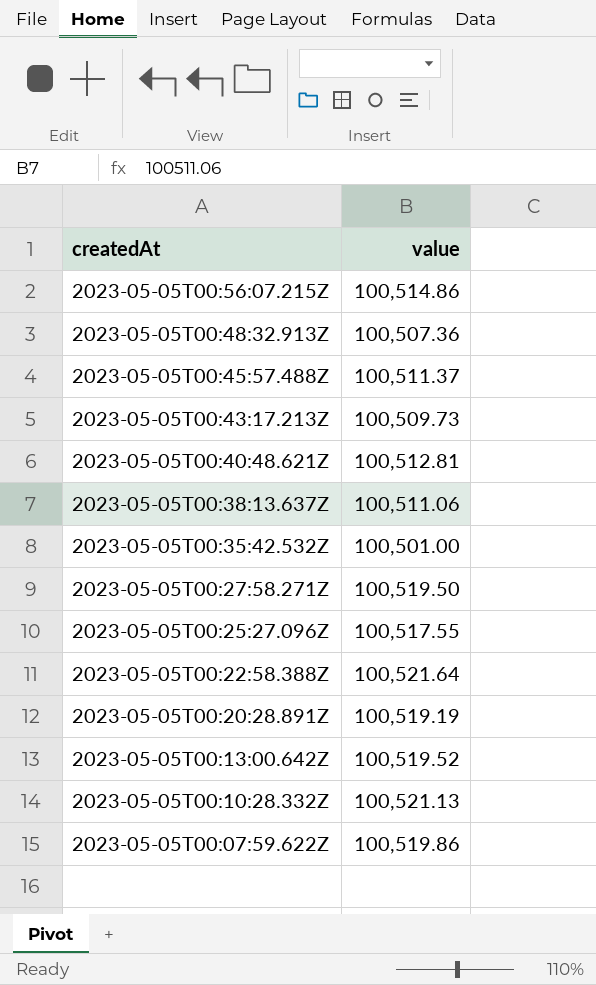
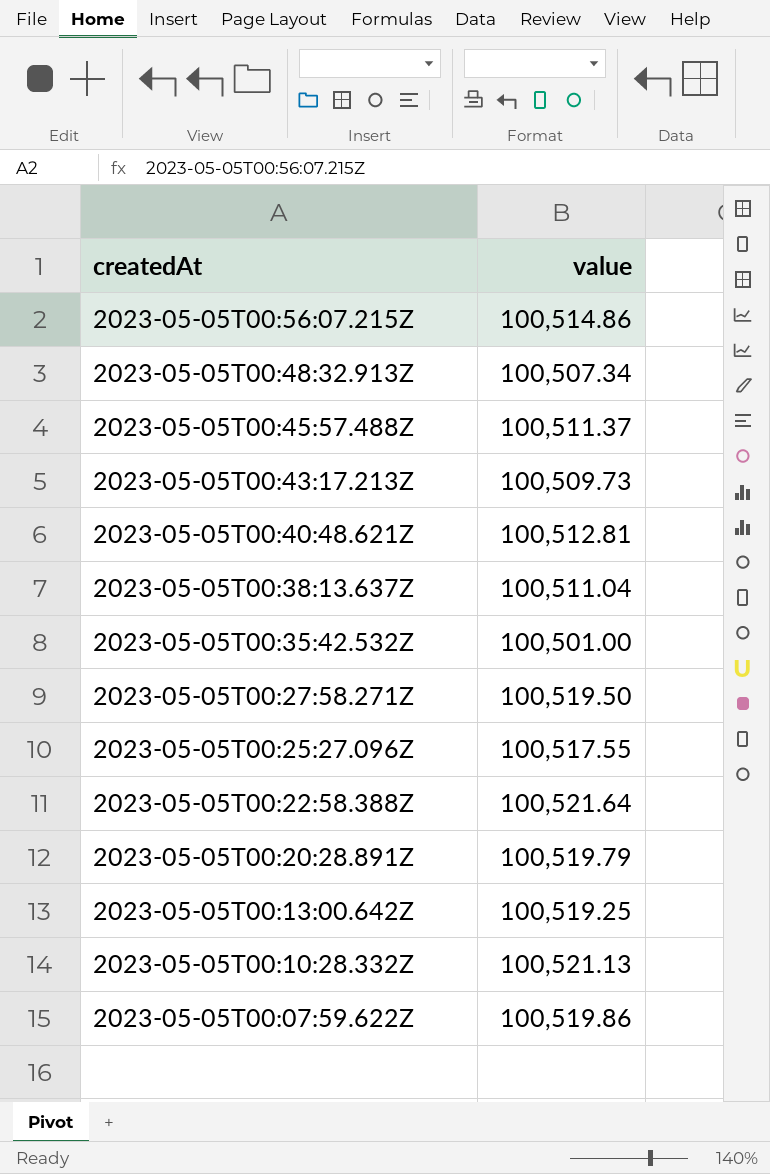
2023-05-05T00:48:32.913Z | value: 100,507.36 -> 100,507.34
2023-05-05T00:38:13.637Z | value: 100,511.06 -> 100,511.04
2023-05-05T00:20:28.891Z | value: 100,519.19 -> 100,519.79
2023-05-05T00:13:00.642Z | value: 100,519.52 -> 100,519.25

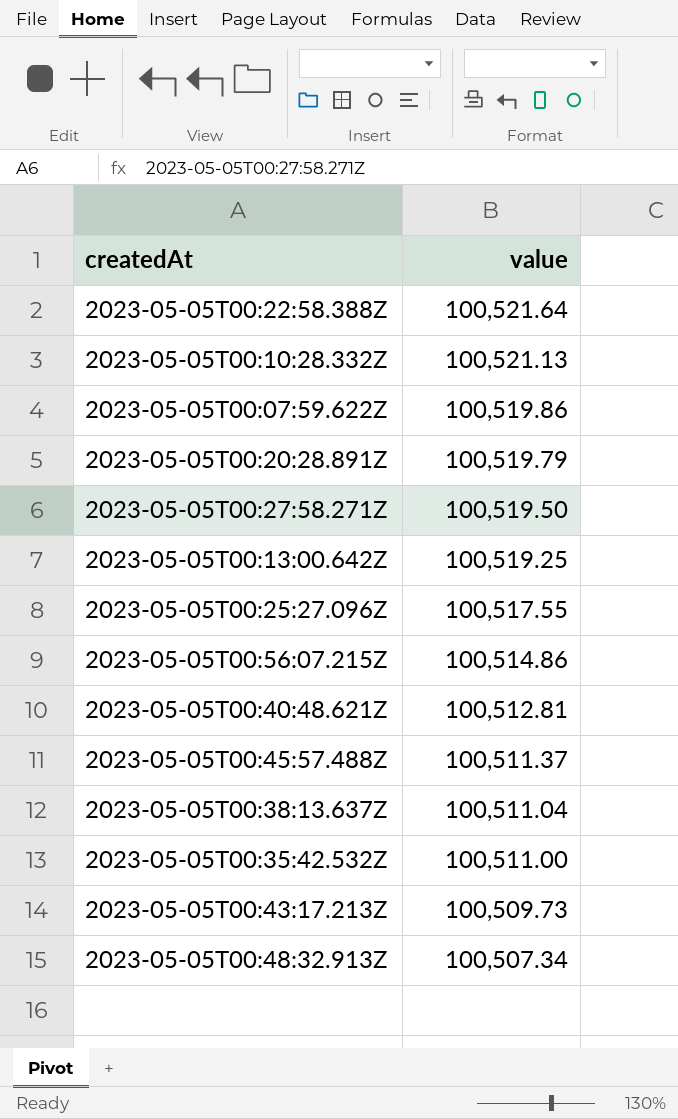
row order: createdAt descending -> value descending
2023-05-05T00:35:42.532Z | value: 100,501.00 -> 100,511.00

